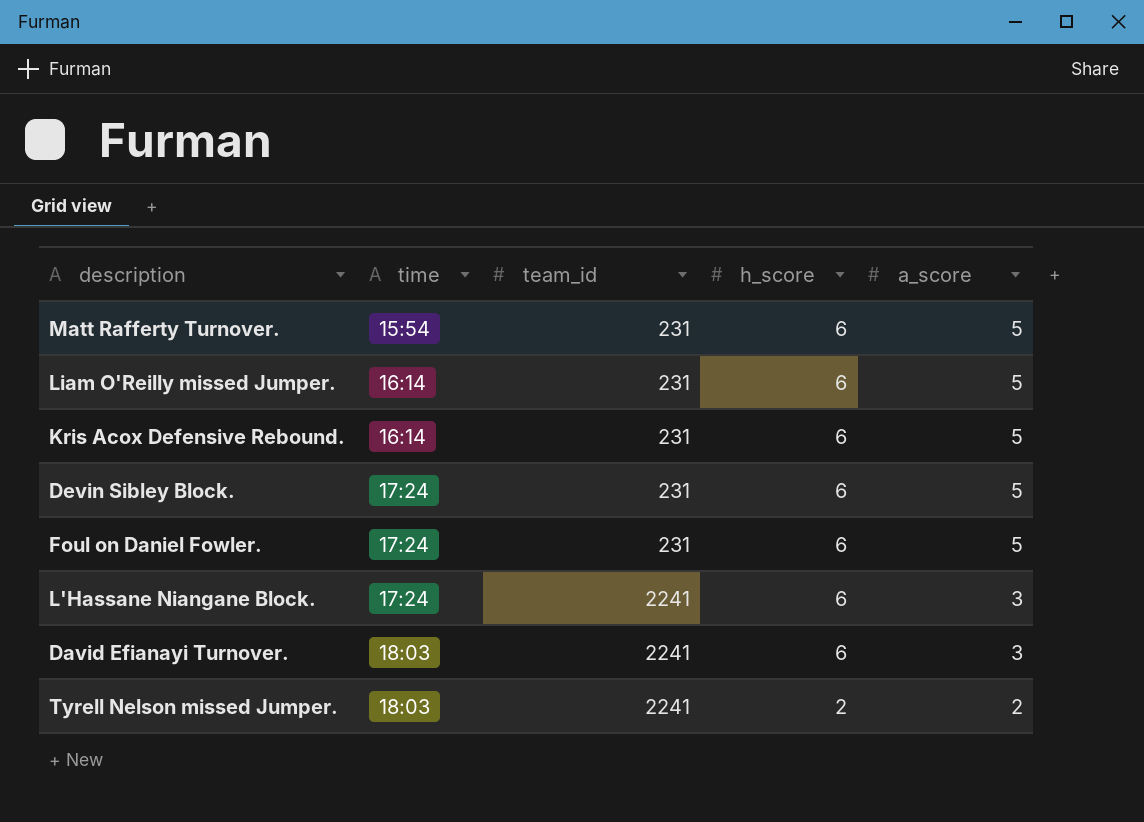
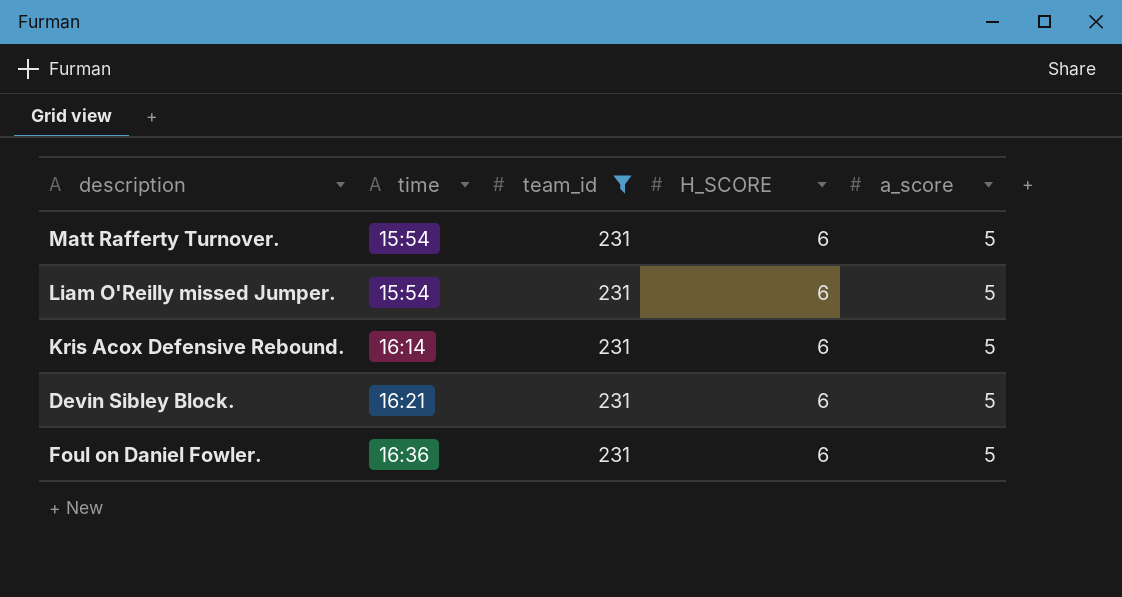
filter: none -> team_id = 231
column name: h_score -> H_SCORE
Liam O'Reilly missed Jumper. | time: 16:14 -> 15:54
Devin Sibley Block. | time: 17:24 -> 16:21
Foul on Daniel Fowler. | time: 17:24 -> 16:36

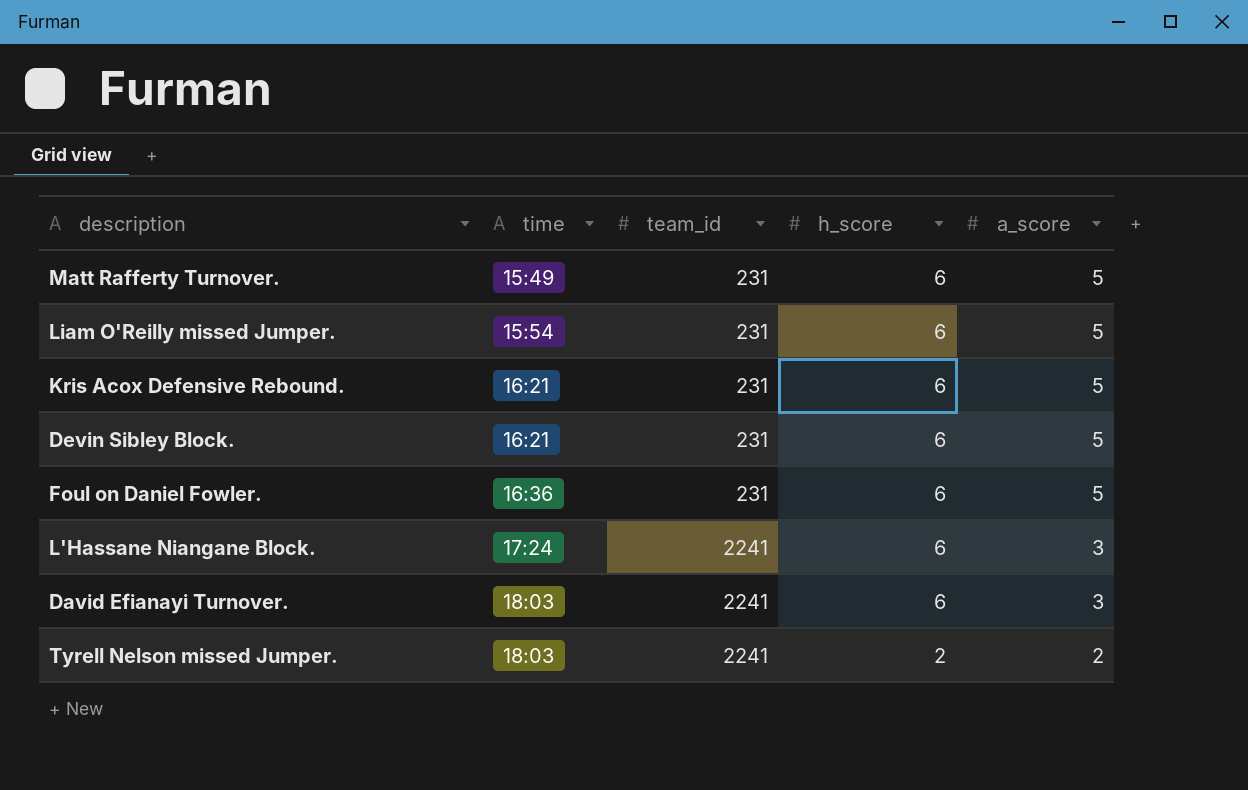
filter: team_id = 231 -> none
column name: H_SCORE -> h_score
Matt Rafferty Turnover. | time: 15:54 -> 15:49
Kris Acox Defensive Rebound. | time: 16:14 -> 16:21

